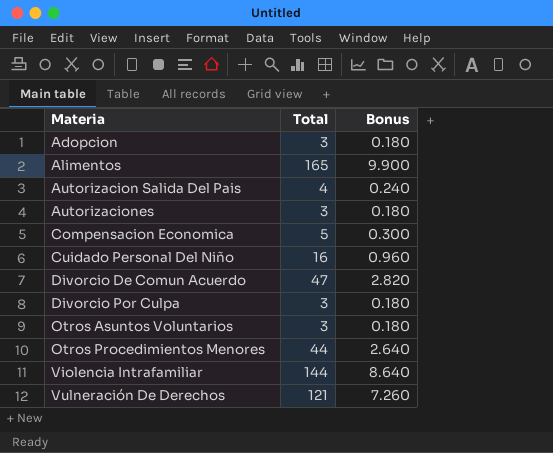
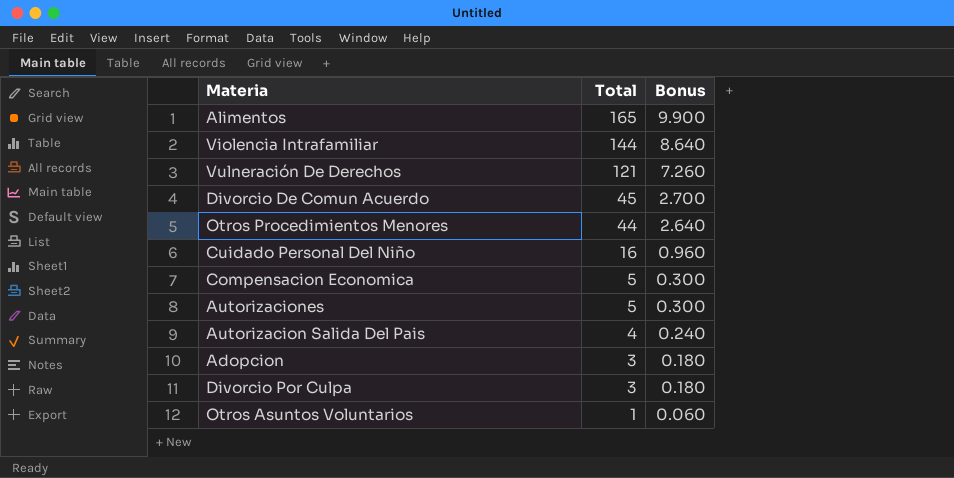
row order: Materia ascending -> Total descending
Divorcio De Comun Acuerdo | Total: 47 -> 45
Divorcio De Comun Acuerdo | Bonus: 2.820 -> 2.700
Autorizaciones | Total: 3 -> 5
Autorizaciones | Bonus: 0.180 -> 0.300
Otros Asuntos Voluntarios | Total: 3 -> 1
Otros Asuntos Voluntarios | Bonus: 0.180 -> 0.060

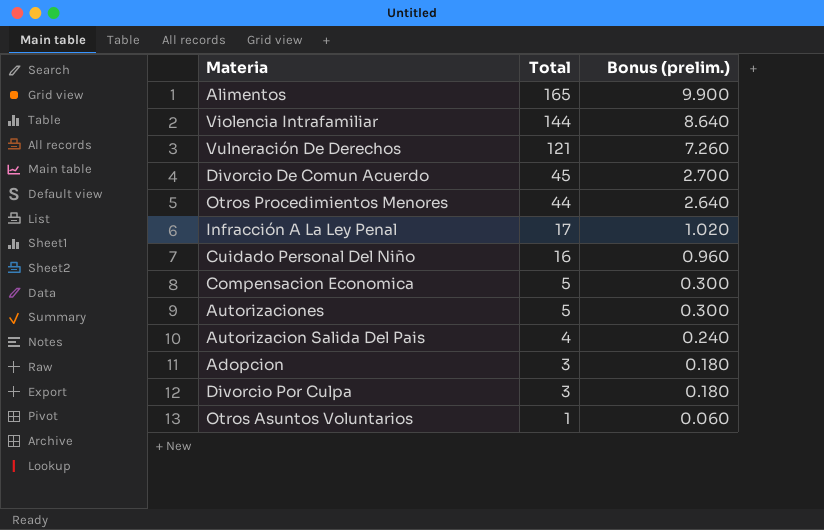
column name: Bonus -> Bonus (prelim.)
row Infracción A La Ley Penal: none -> 17 | 1.020

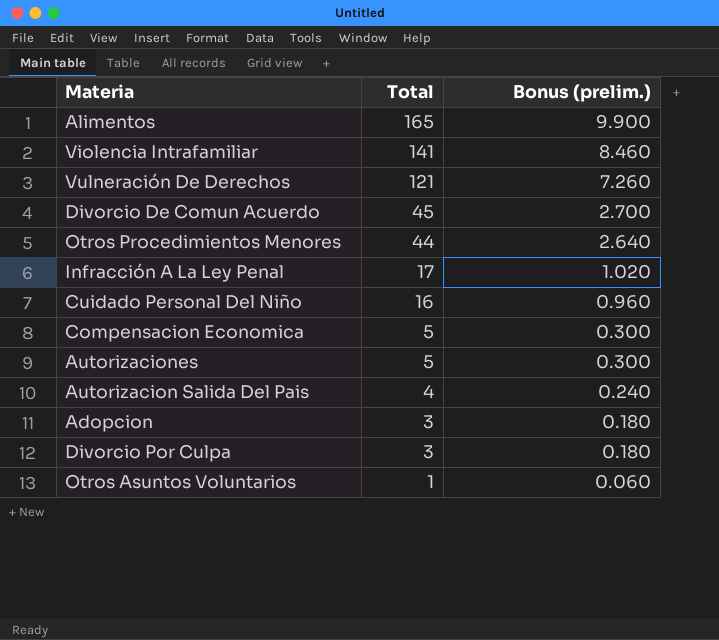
Violencia Intrafamiliar | Total: 144 -> 141
Violencia Intrafamiliar | Bonus (prelim.): 8.640 -> 8.460

